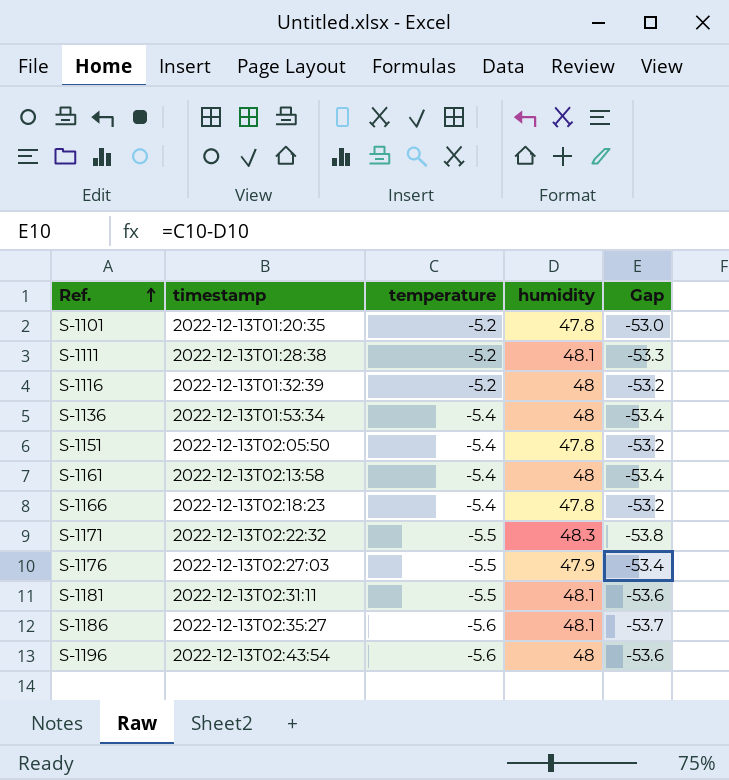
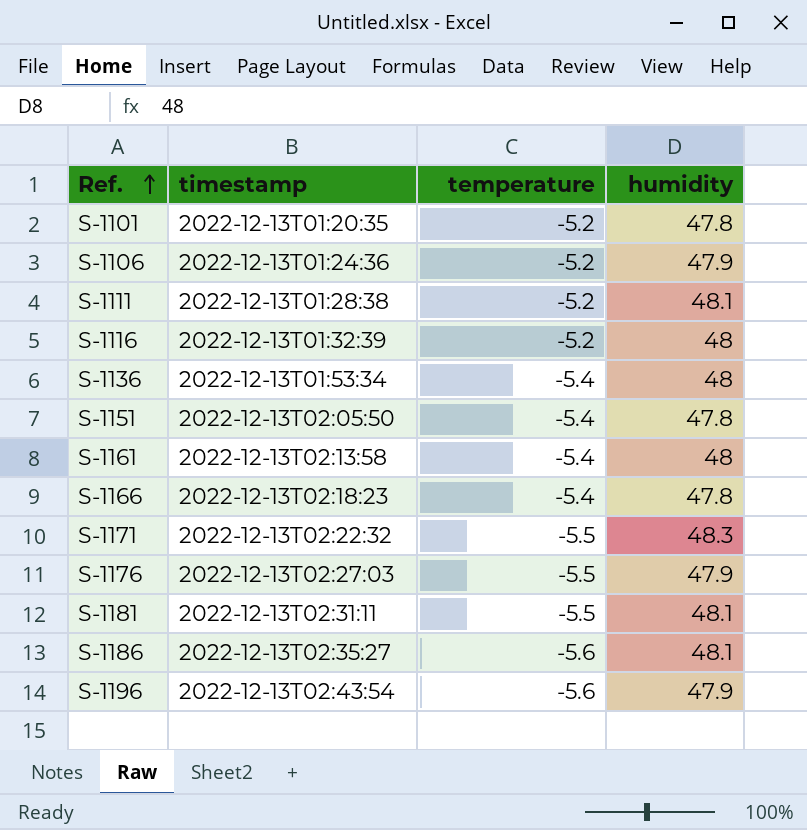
column Gap | formula: [temperature] - [humidity] -> none
row S-1106: none -> 2022-12-13T01:24:36 | -5.2 | 47.9
S-1196 | humidity: 48 -> 47.9

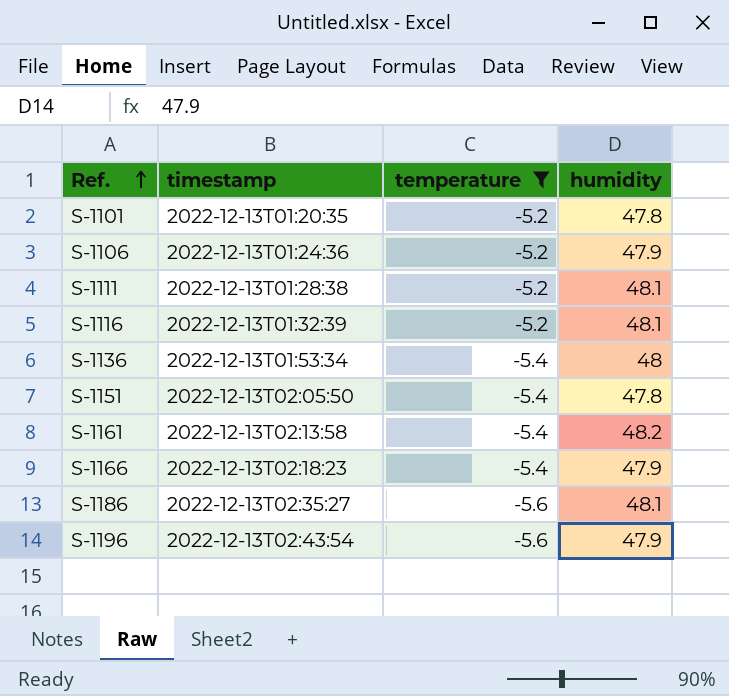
filter: none -> temperature != -5.5
S-1116 | humidity: 48 -> 48.1
S-1161 | humidity: 48 -> 48.2
S-1166 | humidity: 47.8 -> 47.9

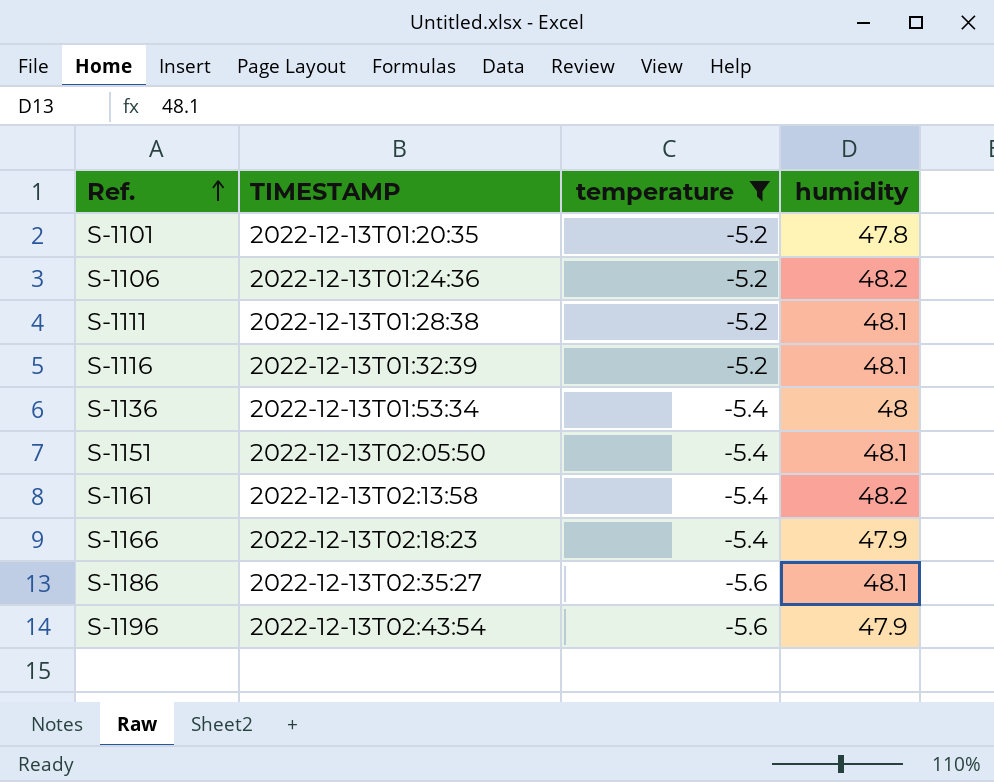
column name: timestamp -> TIMESTAMP
S-1106 | humidity: 47.9 -> 48.2
S-1151 | humidity: 47.8 -> 48.1

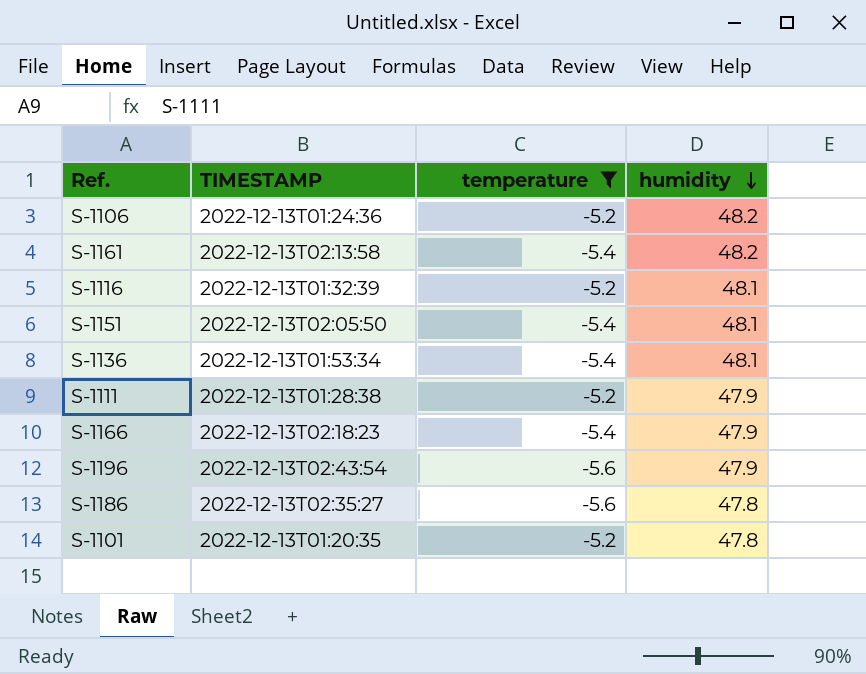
row order: Ref. ascending -> humidity descending
S-1136 | humidity: 48 -> 48.1
S-1111 | humidity: 48.1 -> 47.9
S-1186 | humidity: 48.1 -> 47.8

